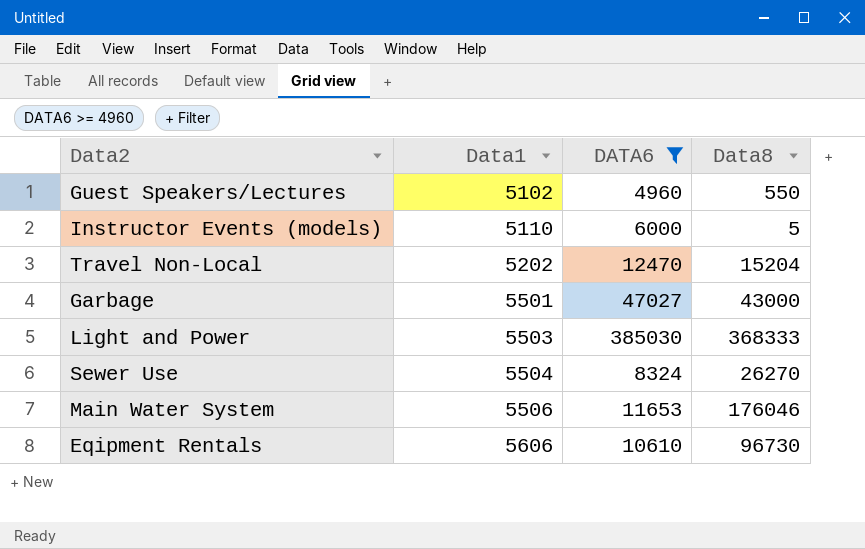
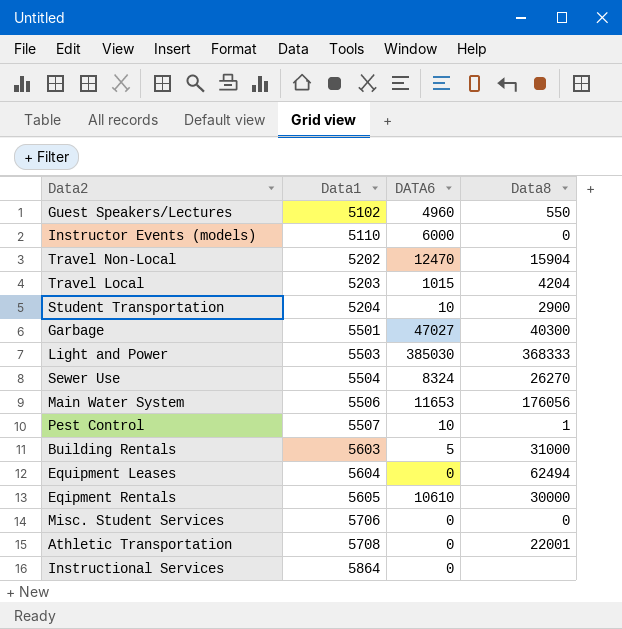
filter: DATA6 >= 4960 -> none
Instructor Events (models) | Data8: 5 -> 0
Travel Non-Local | Data8: 15204 -> 15904
Garbage | Data8: 43000 -> 40300
Main Water System | Data8: 176046 -> 176056
Eqipment Rentals | Data1: 5606 -> 5605
Eqipment Rentals | Data8: 96730 -> 30000

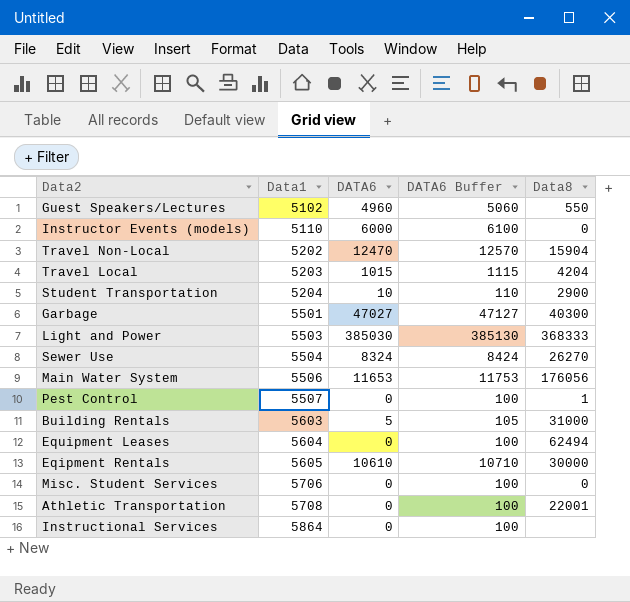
column DATA6 Buffer | formula: none -> [DATA6] + 100
Pest Control | DATA6: 10 -> 0

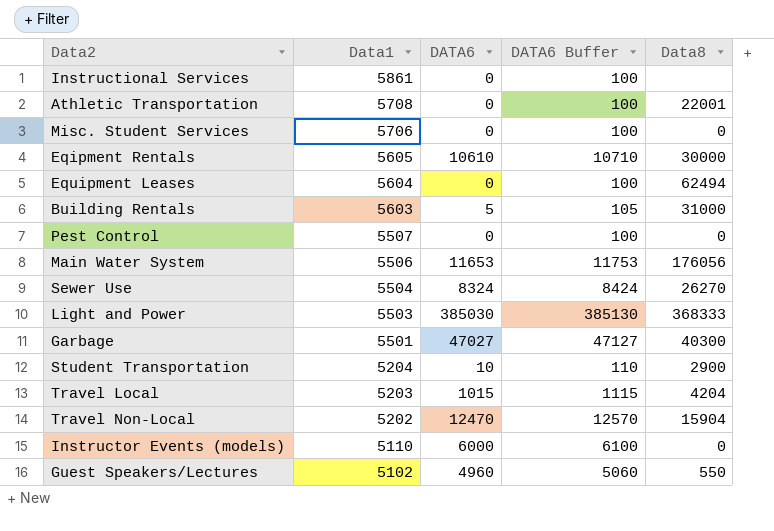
row order: Data1 ascending -> Data1 descending
Instructional Services | Data1: 5864 -> 5861
Pest Control | Data8: 1 -> 0

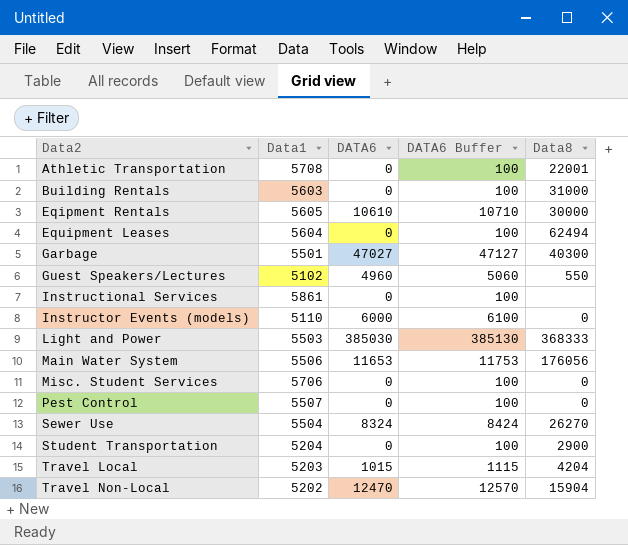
row order: Data1 descending -> Data2 ascending
Building Rentals | DATA6: 5 -> 0
Building Rentals | DATA6 Buffer: 105 -> 100
Student Transportation | DATA6: 10 -> 0
Student Transportation | DATA6 Buffer: 110 -> 100

